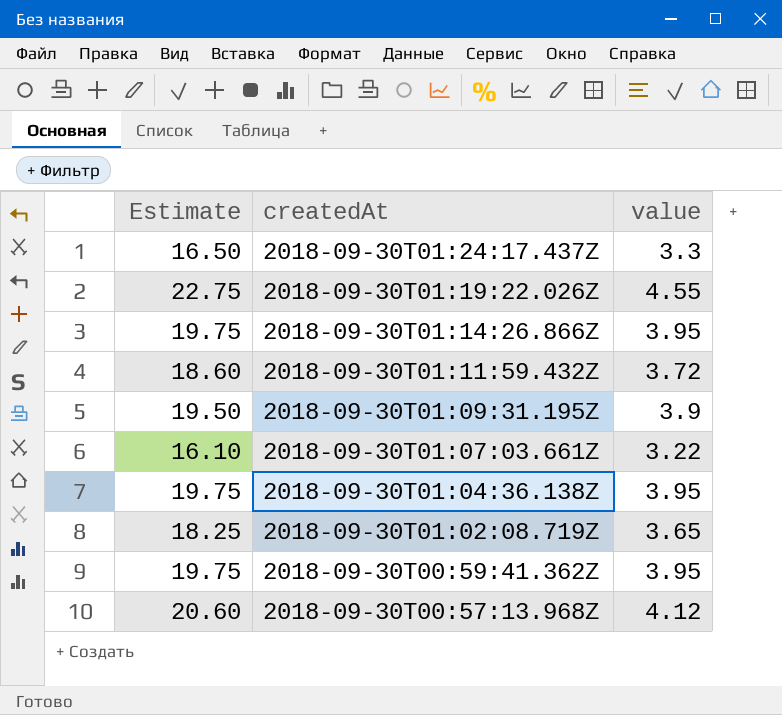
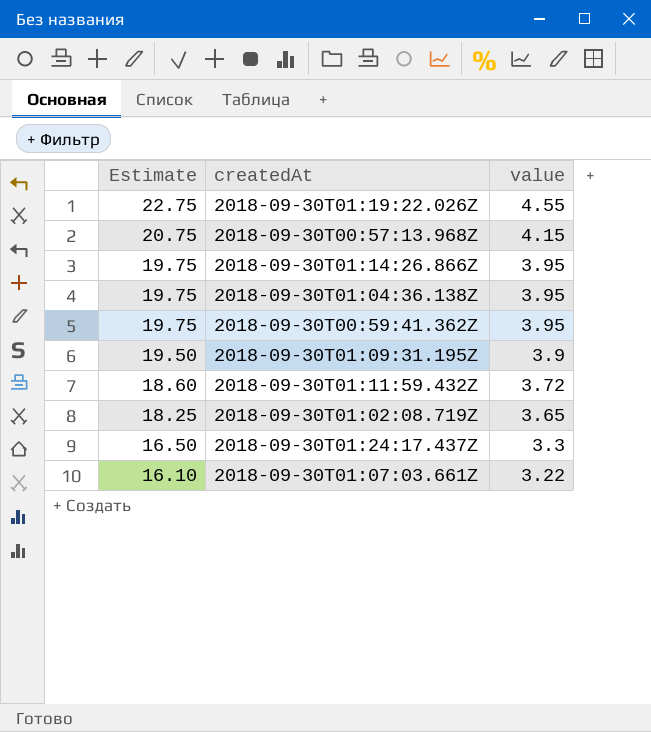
row order: createdAt descending -> Estimate descending
2018-09-30T00:57:13.968Z | Estimate: 20.60 -> 20.75
2018-09-30T00:57:13.968Z | value: 4.12 -> 4.15

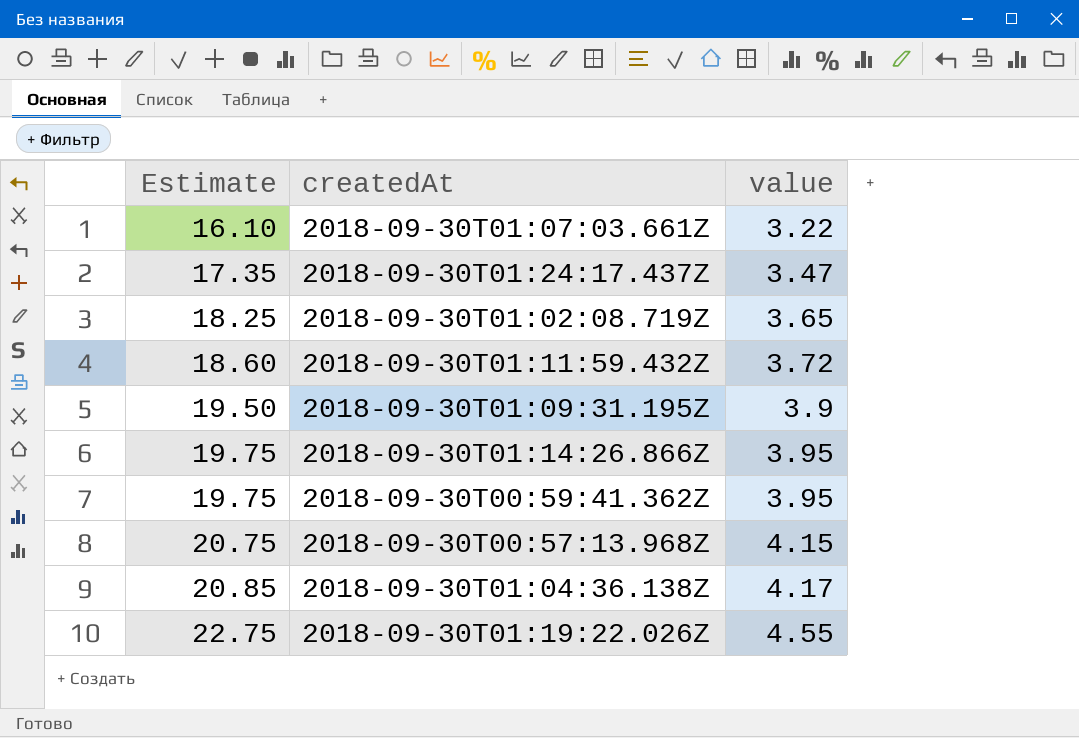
row order: Estimate descending -> Estimate ascending
2018-09-30T01:24:17.437Z | Estimate: 16.50 -> 17.35
2018-09-30T01:24:17.437Z | value: 3.3 -> 3.47
2018-09-30T01:04:36.138Z | Estimate: 19.75 -> 20.85
2018-09-30T01:04:36.138Z | value: 3.95 -> 4.17

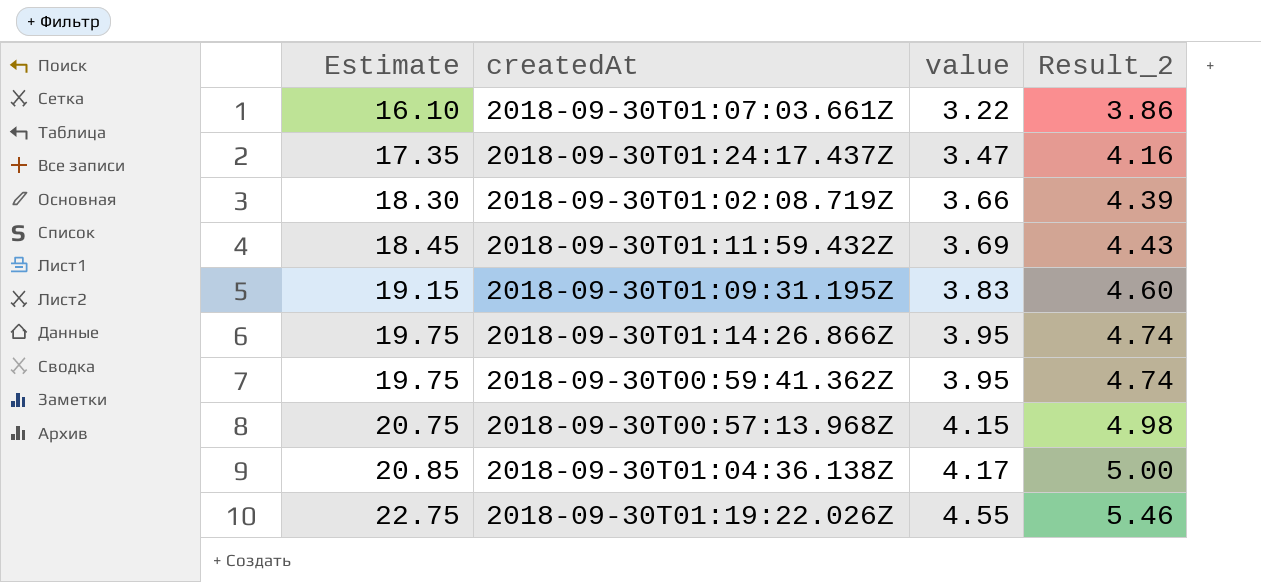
column Result_2 | formula: none -> [value] * 1.2
2018-09-30T01:02:08.719Z | Estimate: 18.25 -> 18.30
2018-09-30T01:02:08.719Z | value: 3.65 -> 3.66
2018-09-30T01:11:59.432Z | Estimate: 18.60 -> 18.45
2018-09-30T01:11:59.432Z | value: 3.72 -> 3.69
2018-09-30T01:09:31.195Z | Estimate: 19.50 -> 19.15
2018-09-30T01:09:31.195Z | value: 3.9 -> 3.83

